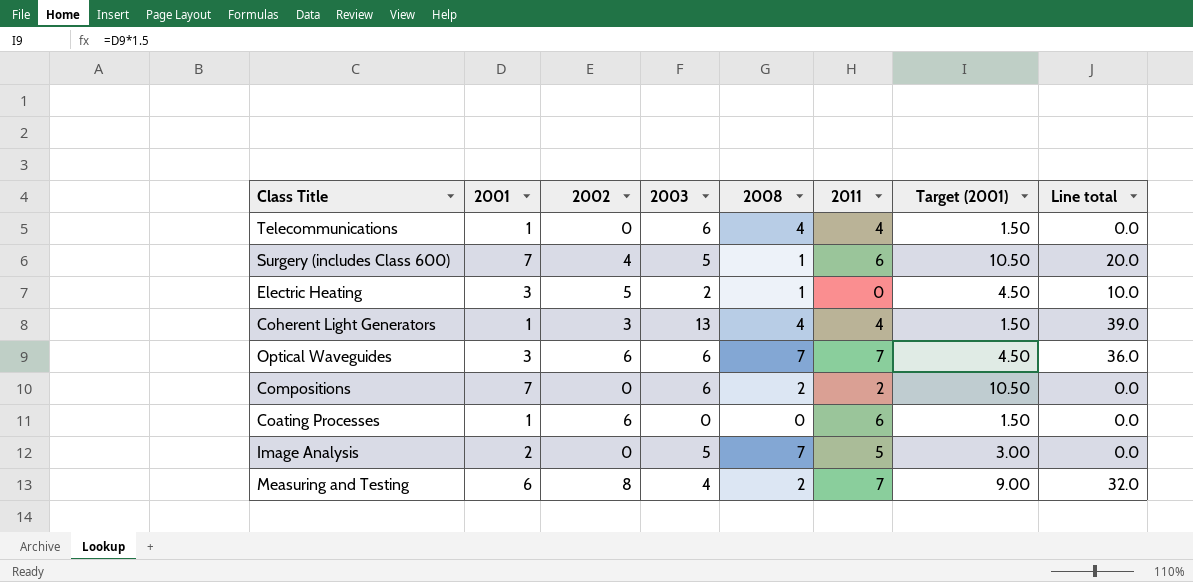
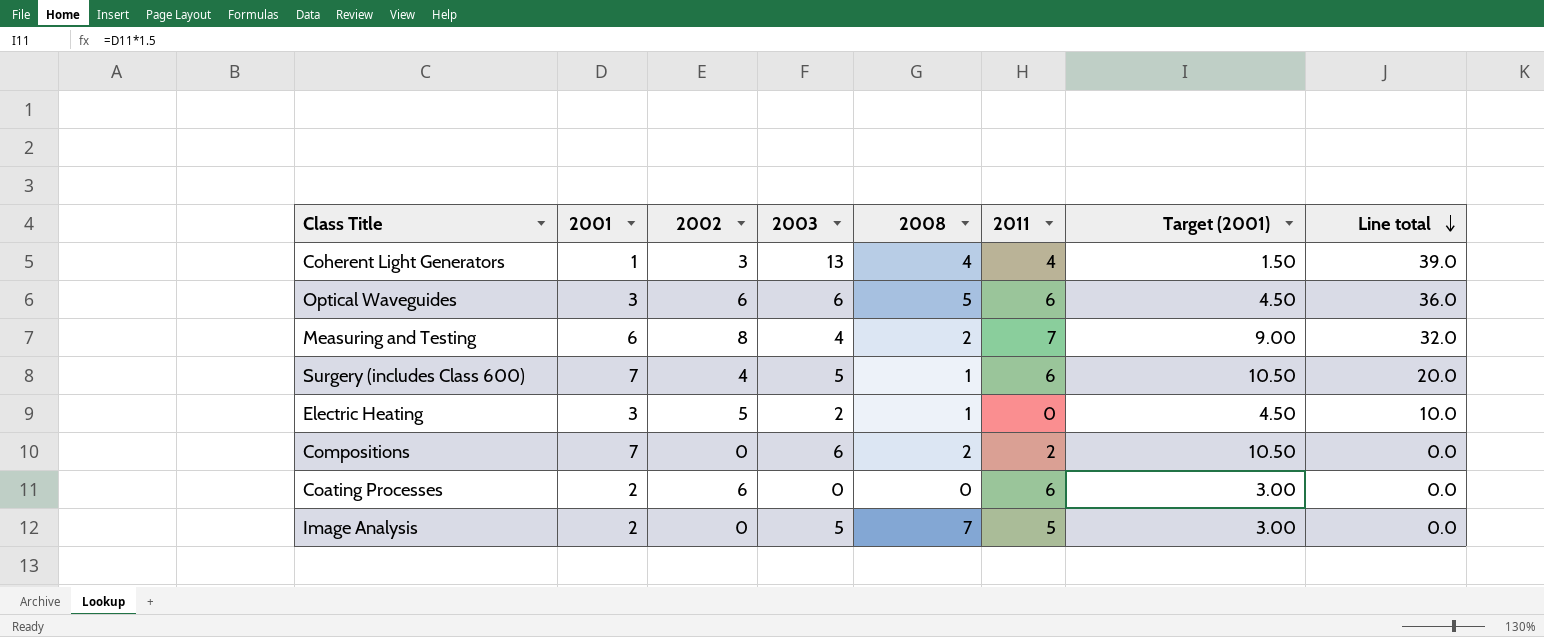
row order: none -> Line total descending
row Telecommunications: 1 | 0 | 6 | 4 | 4 | 1.50 | 0.0 -> none
Optical Waveguides | 2008: 7 -> 5
Optical Waveguides | 2011: 7 -> 6
Coating Processes | 2001: 1 -> 2
Coating Processes | Target (2001): 1.50 -> 3.00

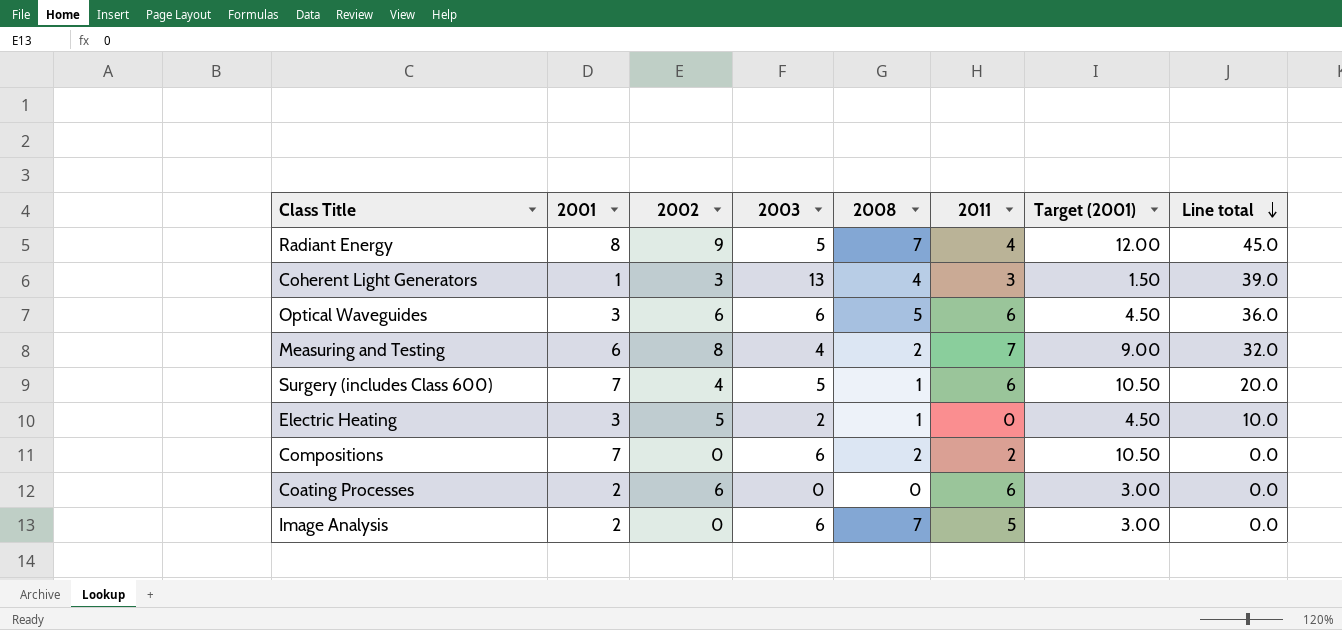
row Radiant Energy: none -> 8 | 9 | 5 | 7 | 4 | 12.00 | 45.0
Coherent Light Generators | 2011: 4 -> 3
Image Analysis | 2003: 5 -> 6

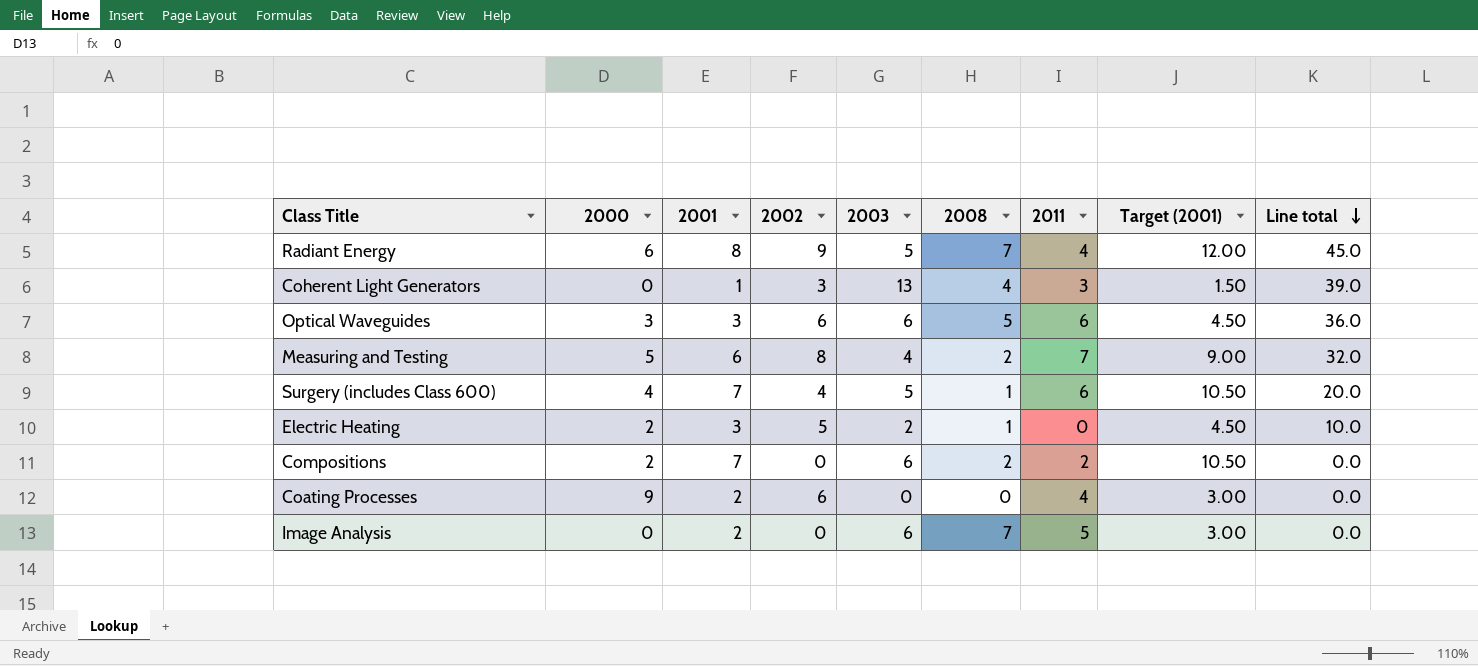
column 2000 | position: none -> 2
Coating Processes | 2011: 6 -> 4

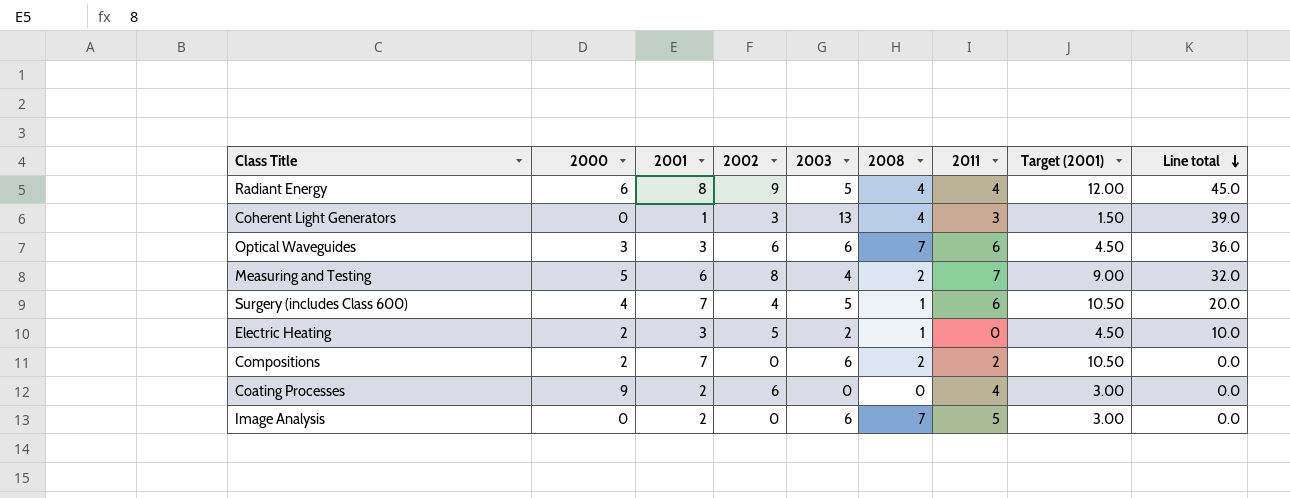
Radiant Energy | 2008: 7 -> 4
Optical Waveguides | 2008: 5 -> 7

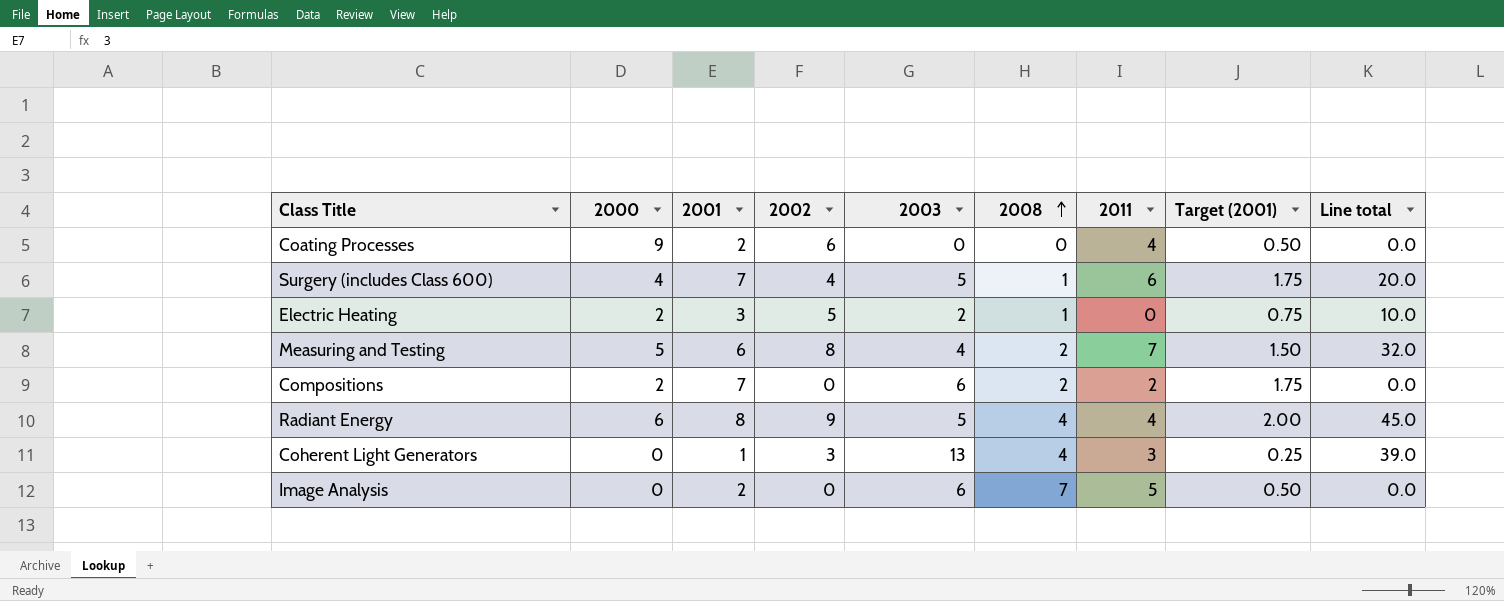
row order: Line total descending -> 2008 ascending
column Target (2001) | formula: [2001] * 1.5 -> [2001] * 0.25
row Optical Waveguides: 3 | 3 | 6 | 6 | 7 | 6 | 4.50 | 36.0 -> none

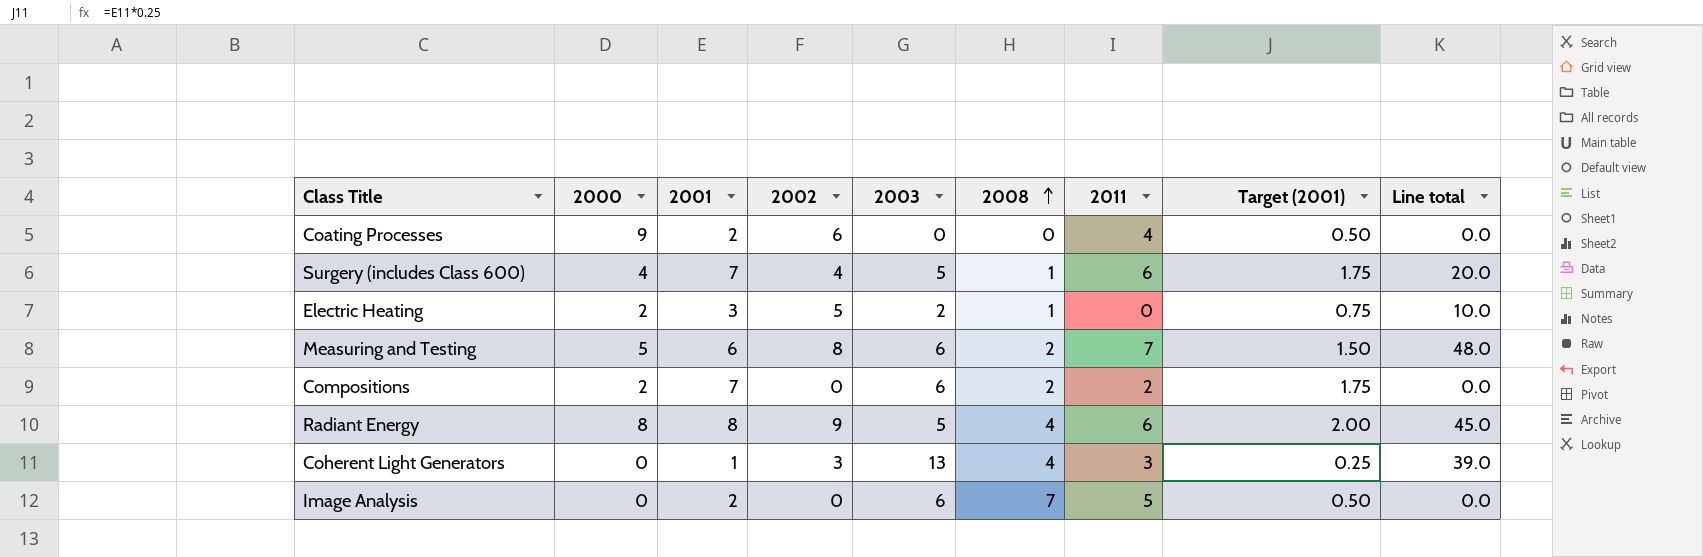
Measuring and Testing | 2003: 4 -> 6
Measuring and Testing | Line total: 32.0 -> 48.0
Radiant Energy | 2000: 6 -> 8
Radiant Energy | 2011: 4 -> 6

